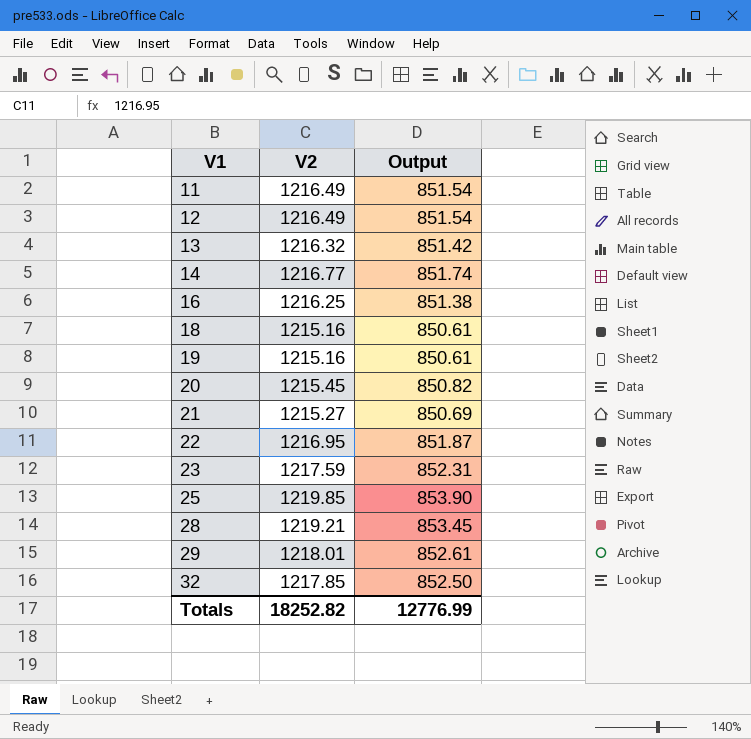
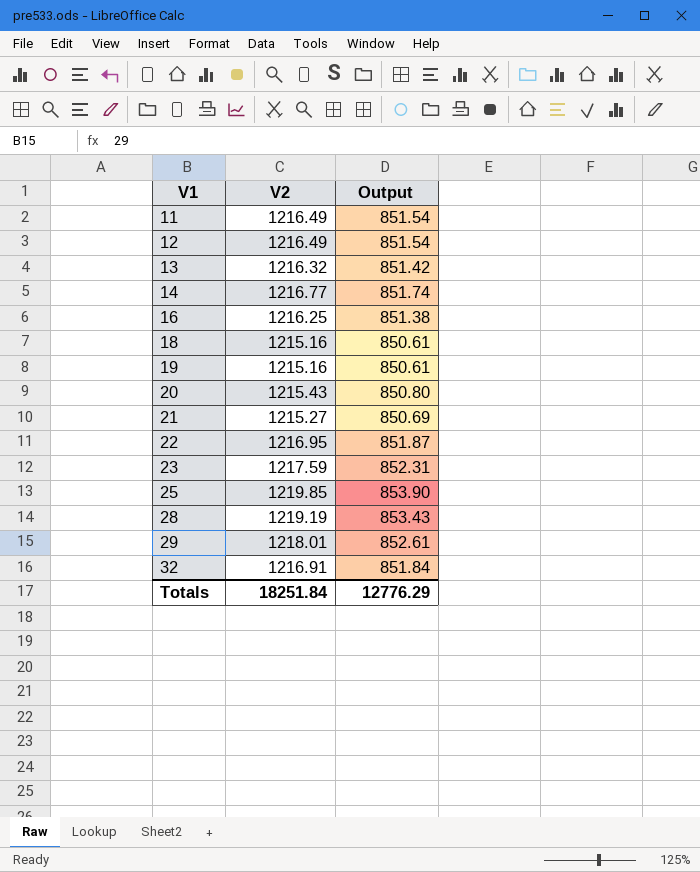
20 | V2: 1215.45 -> 1215.43
20 | Output: 850.82 -> 850.80
28 | V2: 1219.21 -> 1219.19
28 | Output: 853.45 -> 853.43
32 | V2: 1217.85 -> 1216.91
32 | Output: 852.50 -> 851.84
Totals | V2: 18252.82 -> 18251.84
Totals | Output: 12776.99 -> 12776.29

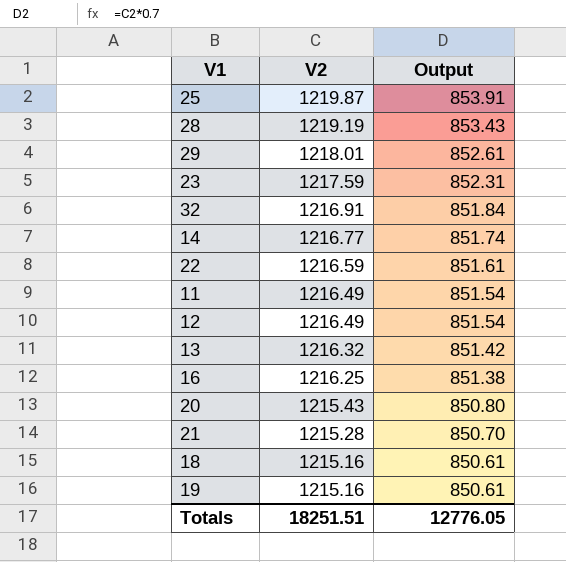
row order: V1 ascending -> V2 descending
25 | V2: 1219.85 -> 1219.87
25 | Output: 853.90 -> 853.91
22 | V2: 1216.95 -> 1216.59
22 | Output: 851.87 -> 851.61
21 | V2: 1215.27 -> 1215.28
21 | Output: 850.69 -> 850.70
Totals | V2: 18251.84 -> 18251.51
Totals | Output: 12776.29 -> 12776.05

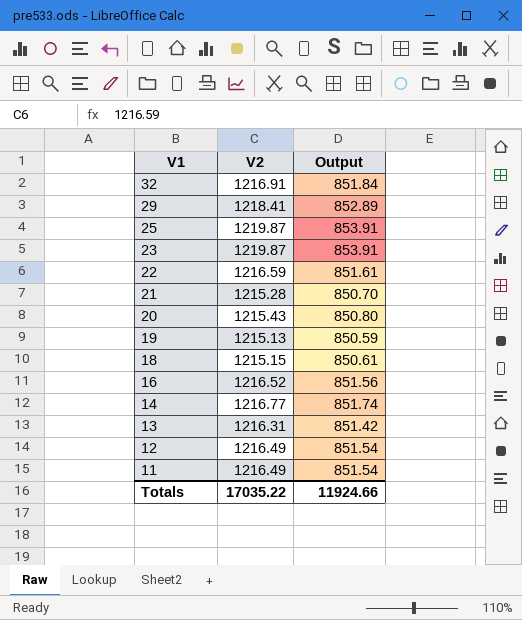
row order: V2 descending -> V1 descending
row 28: 1219.19 | 853.43 -> none
29 | V2: 1218.01 -> 1218.41
29 | Output: 852.61 -> 852.89
23 | V2: 1217.59 -> 1219.87
23 | Output: 852.31 -> 853.91
19 | V2: 1215.16 -> 1215.13
19 | Output: 850.61 -> 850.59
18 | V2: 1215.16 -> 1215.15
16 | V2: 1216.25 -> 1216.52
16 | Output: 851.38 -> 851.56
13 | V2: 1216.32 -> 1216.31
Totals | V2: 18251.51 -> 17035.22
Totals | Output: 12776.05 -> 11924.66

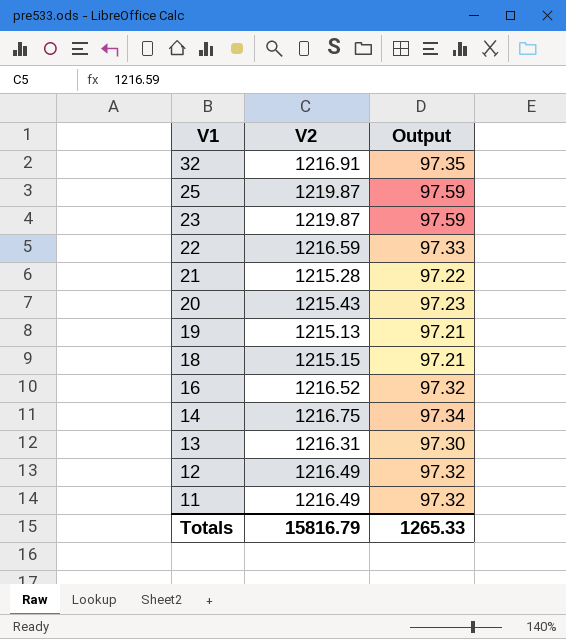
column Output | formula: [V2] * 0.7 -> [V2] * 0.08
row 29: 1218.41 | 852.89 -> none
14 | V2: 1216.77 -> 1216.75
Totals | V2: 17035.22 -> 15816.79
Totals | Output: 11924.66 -> 1265.33

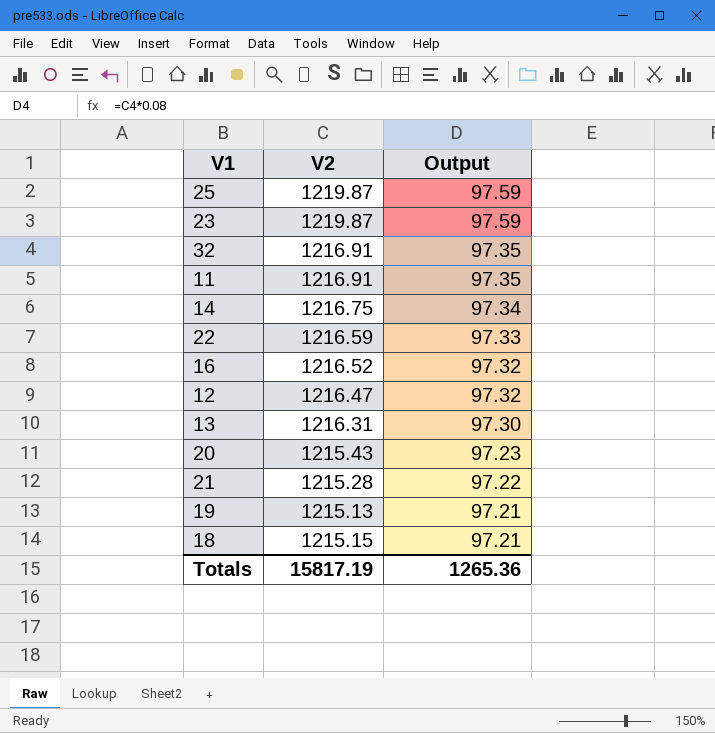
row order: V1 descending -> Output descending
11 | V2: 1216.49 -> 1216.91
11 | Output: 97.32 -> 97.35
12 | V2: 1216.49 -> 1216.47
Totals | V2: 15816.79 -> 15817.19
Totals | Output: 1265.33 -> 1265.36

